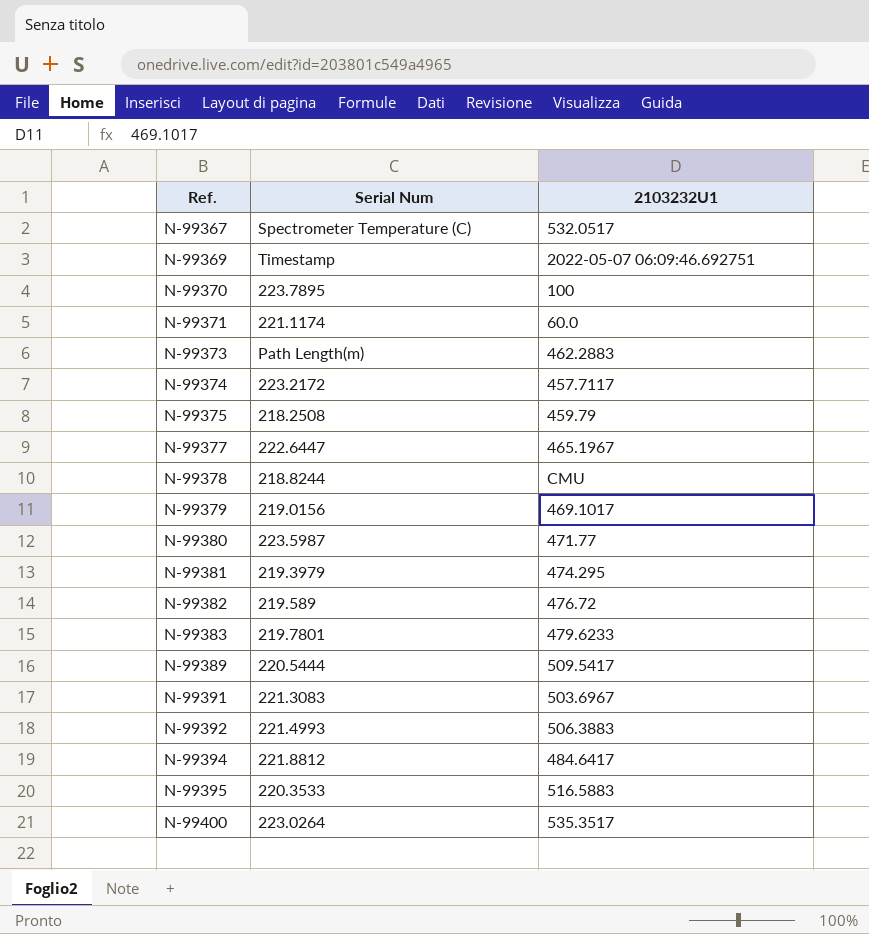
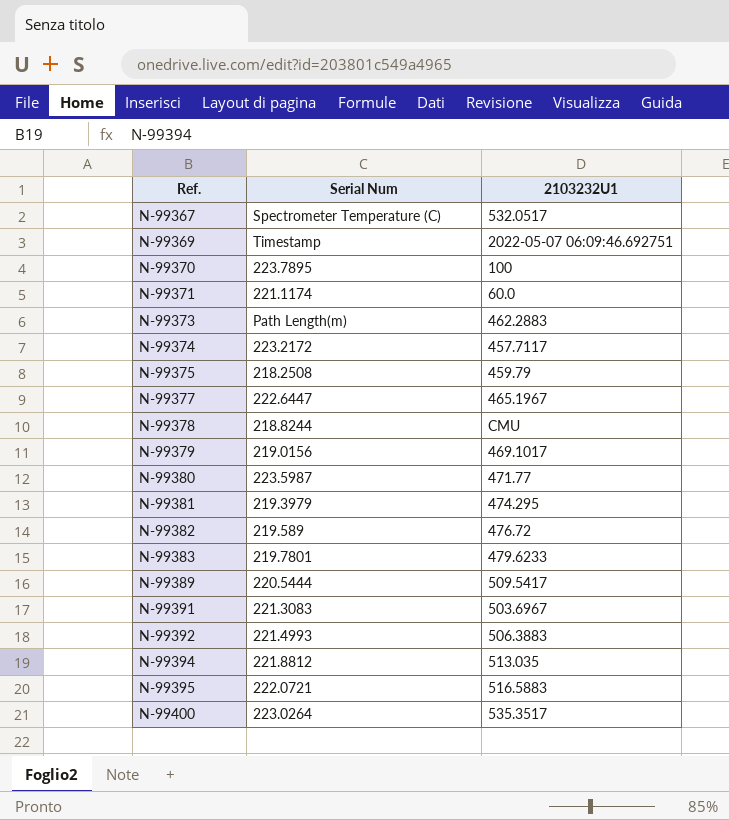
N-99394 | 2103232U1: 484.6417 -> 513.035
N-99395 | Serial Num: 220.3533 -> 222.0721

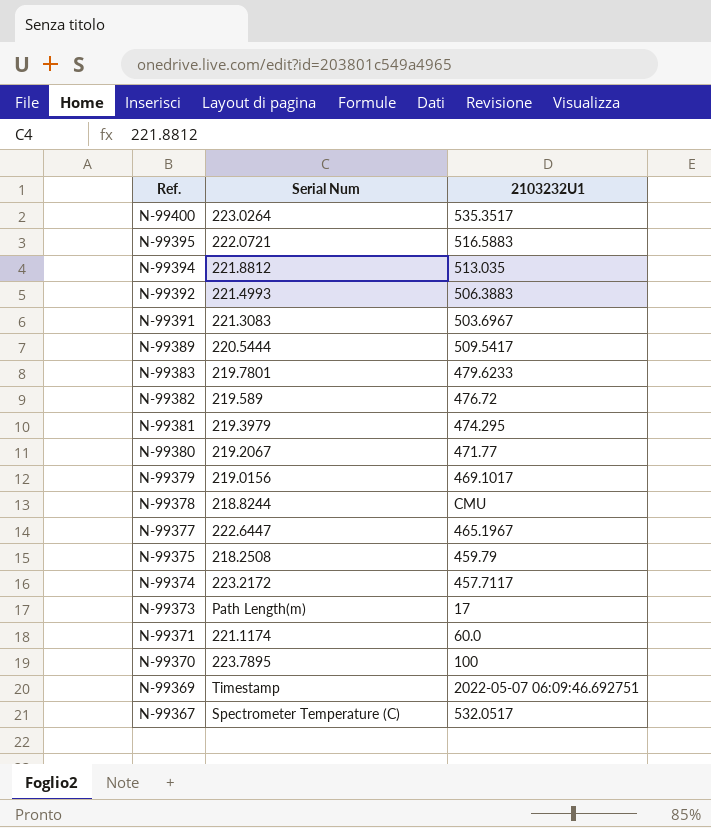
row order: Ref. ascending -> Ref. descending
N-99380 | Serial Num: 223.5987 -> 219.2067
N-99373 | 2103232U1: 462.2883 -> 17

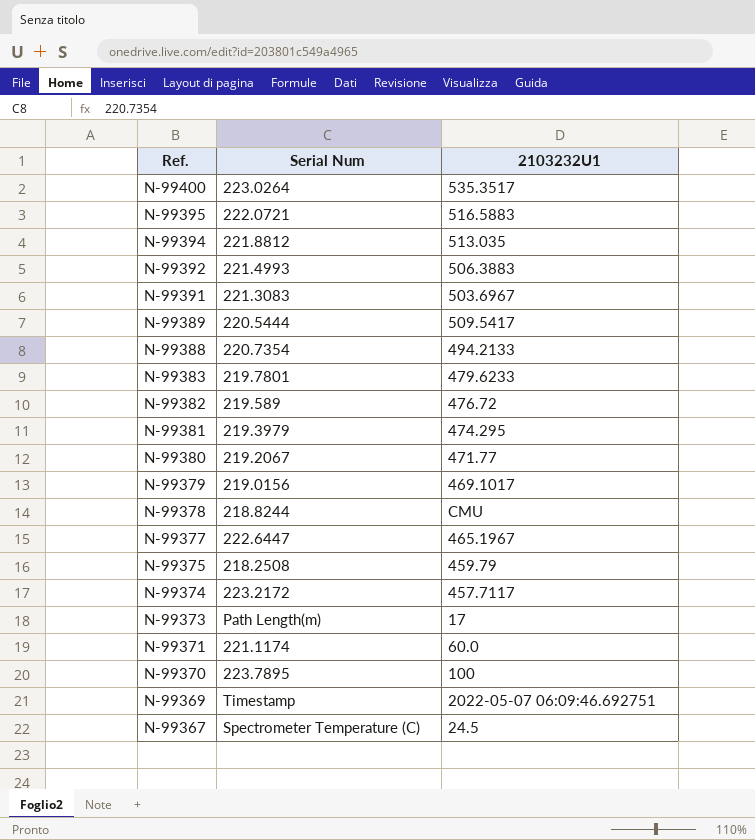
row N-99388: none -> 220.7354 | 494.2133
N-99367 | 2103232U1: 532.0517 -> 24.5

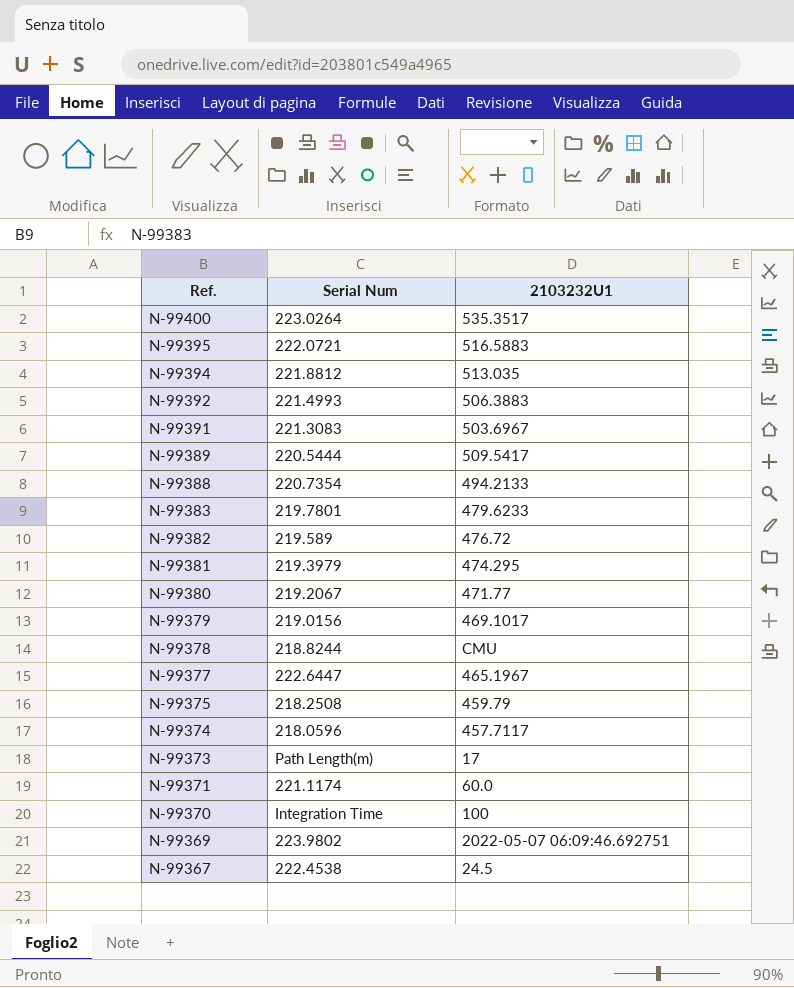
N-99374 | Serial Num: 223.2172 -> 218.0596
N-99370 | Serial Num: 223.7895 -> Integration Time
N-99369 | Serial Num: Timestamp -> 223.9802
N-99367 | Serial Num: Spectrometer Temperature (C) -> 222.4538

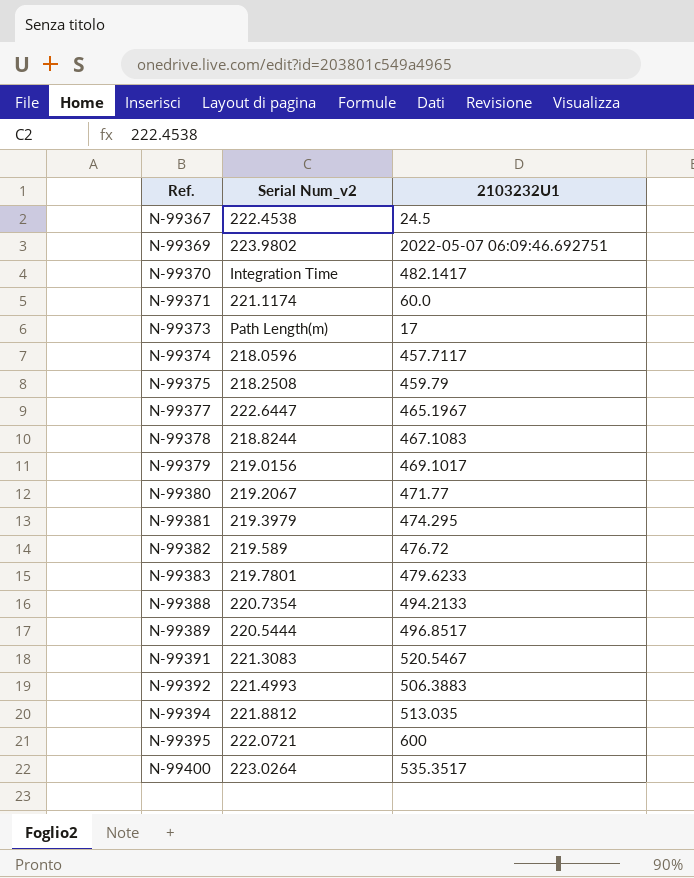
row order: Ref. descending -> Ref. ascending
column name: Serial Num -> Serial Num_v2
N-99370 | 2103232U1: 100 -> 482.1417
N-99378 | 2103232U1: CMU -> 467.1083
N-99389 | 2103232U1: 509.5417 -> 496.8517
N-99391 | 2103232U1: 503.6967 -> 520.5467
N-99395 | 2103232U1: 516.5883 -> 600

